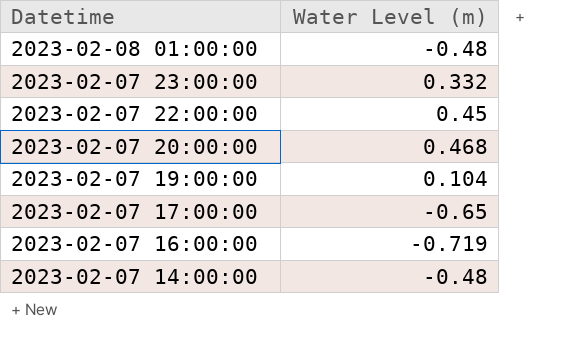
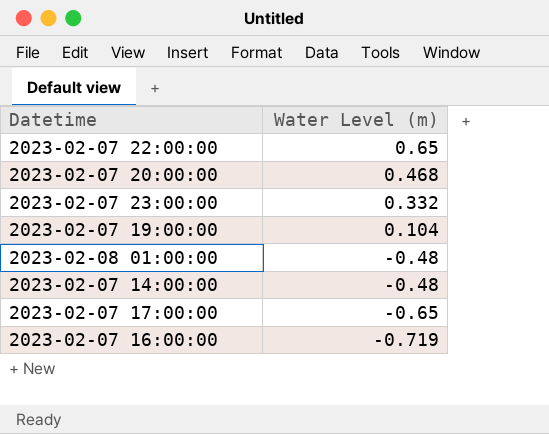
row order: Datetime descending -> Water Level (m) descending
2023-02-07 22:00:00 | Water Level (m): 0.45 -> 0.65

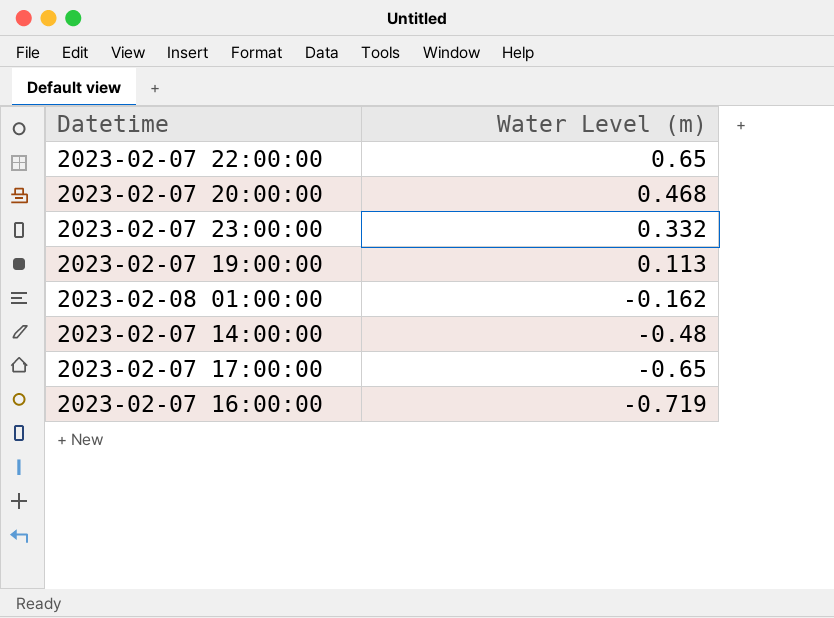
2023-02-07 19:00:00 | Water Level (m): 0.104 -> 0.113
2023-02-08 01:00:00 | Water Level (m): -0.48 -> -0.162

